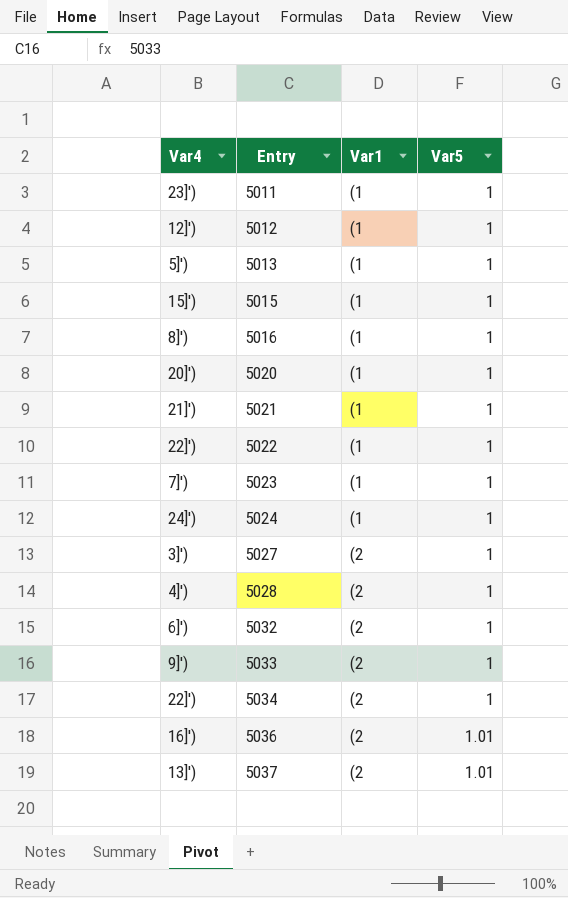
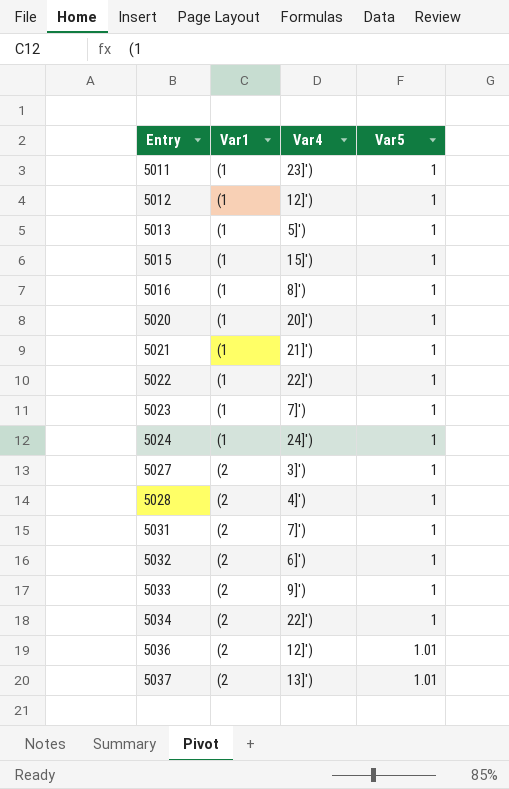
column Var4 | position: 1 -> 3
row 5031: none -> (2 | 7]') | 1
5036 | Var4: 16]') -> 12]')

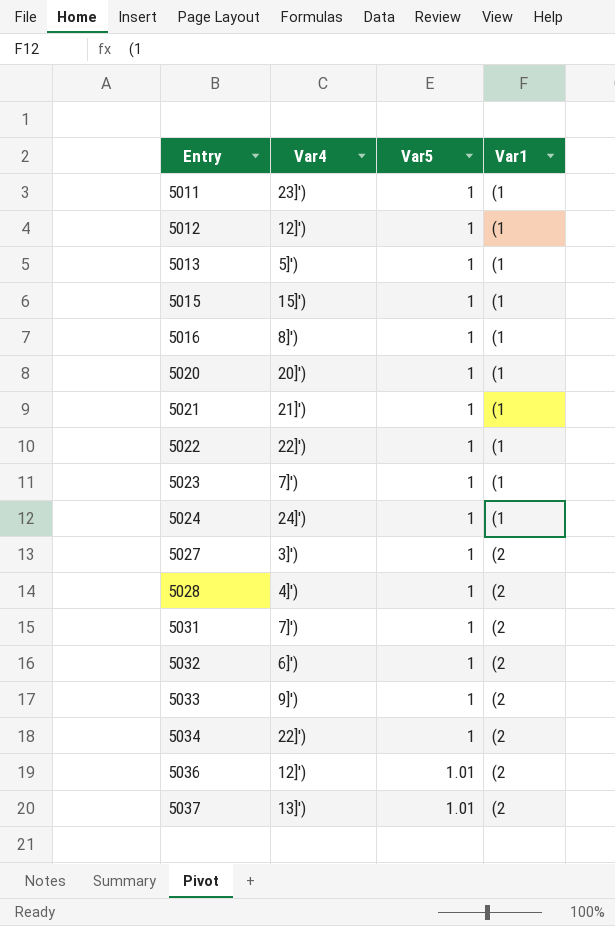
column Var1 | position: 2 -> 4

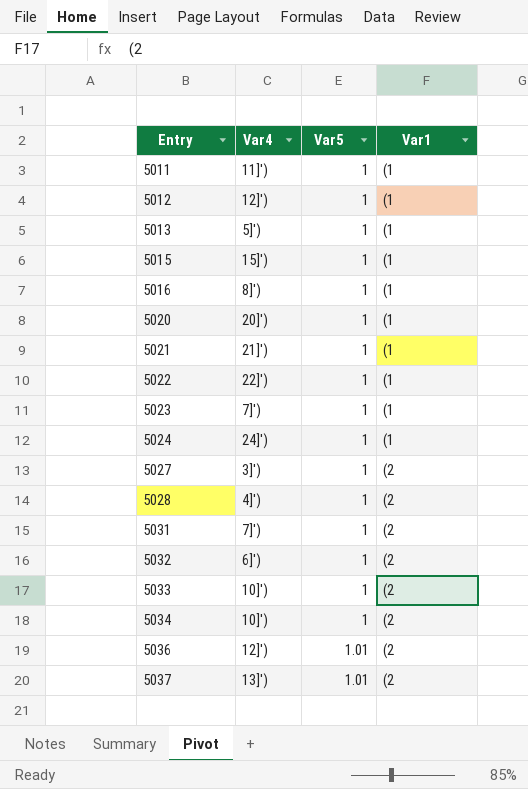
5011 | Var4: 23]') -> 11]')
5033 | Var4: 9]') -> 10]')
5034 | Var4: 22]') -> 10]')

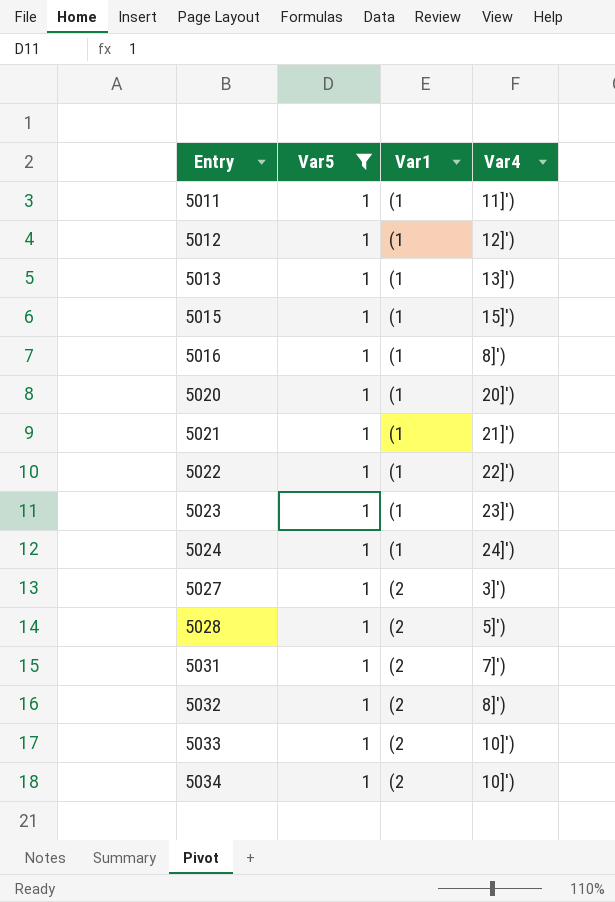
filter: none -> Var5 = 1
column Var4 | position: 2 -> 4
5013 | Var4: 5]') -> 13]')
5023 | Var4: 7]') -> 23]')
5028 | Var4: 4]') -> 5]')
5032 | Var4: 6]') -> 8]')

